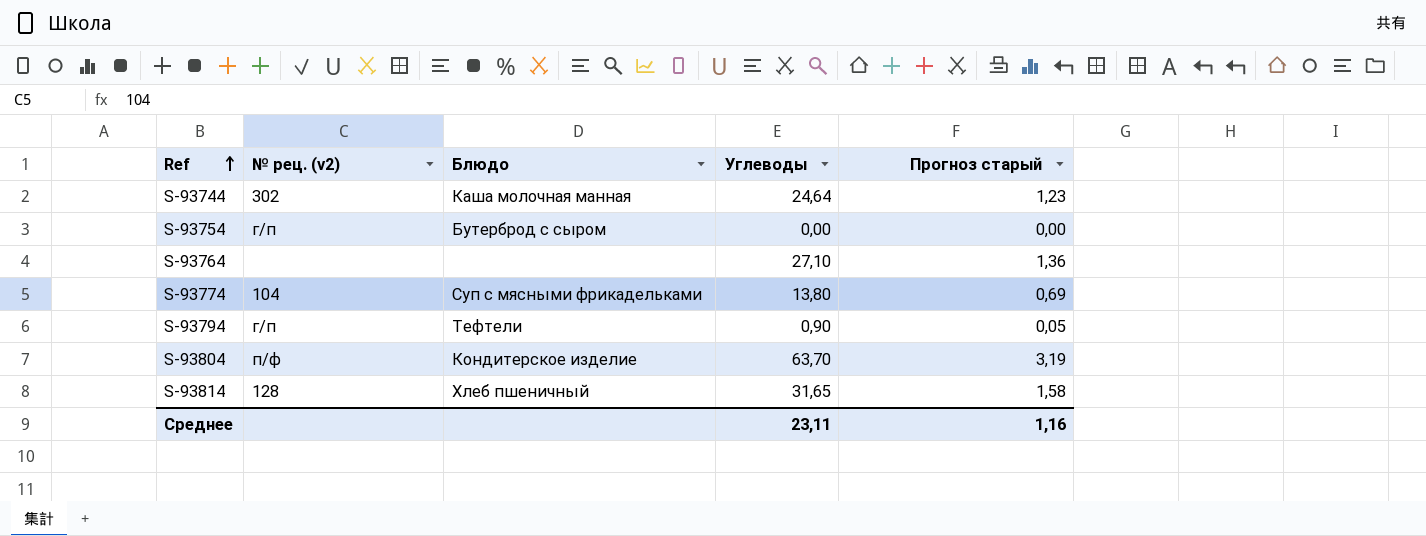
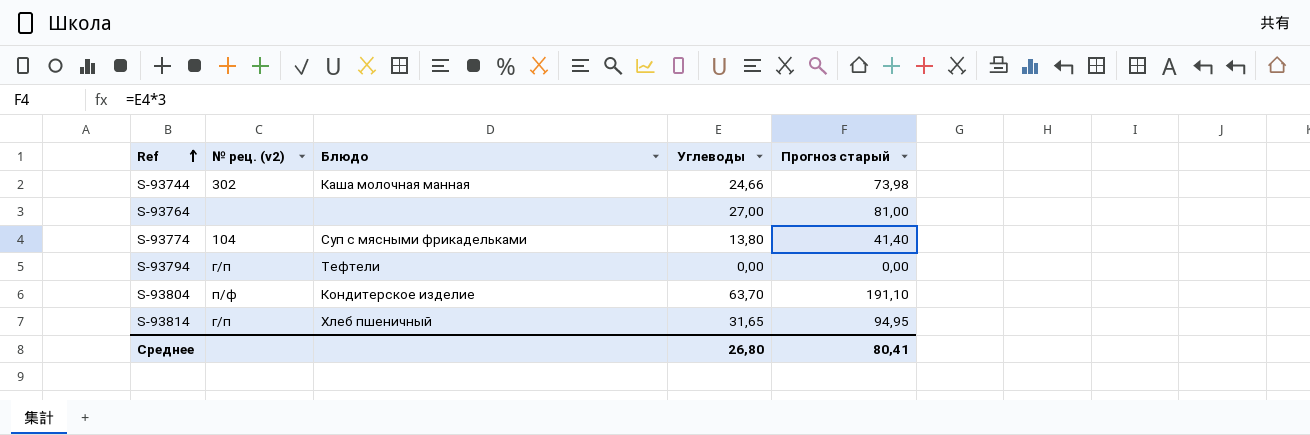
column Прогноз старый | formula: [Углеводы] * 0,05 -> [Углеводы] * 3
row S-93754: г/п | Бутерброд с сыром | 0,00 | 0,00 -> none
S-93744 | Углеводы: 24,64 -> 24,66
S-93764 | Углеводы: 27,10 -> 27,00
S-93794 | Углеводы: 0,90 -> 0,00
S-93814 | № рец. (v2): 128 -> г/п
Среднее | Углеводы: 23,11 -> 26,80
Среднее | Прогноз старый: 1,16 -> 80,41

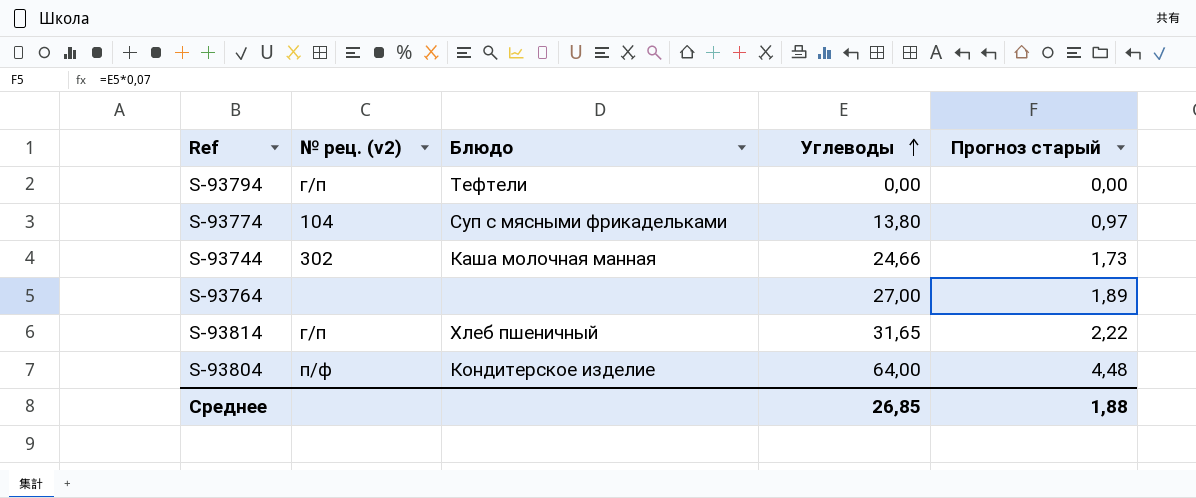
row order: Ref ascending -> Углеводы ascending
column Прогноз старый | formula: [Углеводы] * 3 -> [Углеводы] * 0,07
S-93804 | Углеводы: 63,70 -> 64,00
Среднее | Углеводы: 26,80 -> 26,85
Среднее | Прогноз старый: 80,41 -> 1,88

